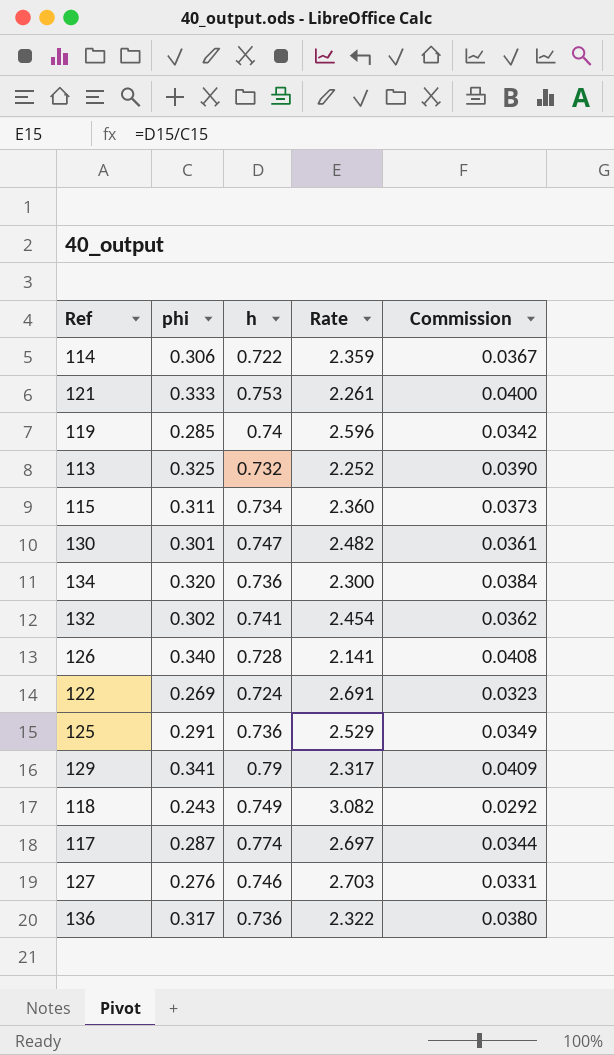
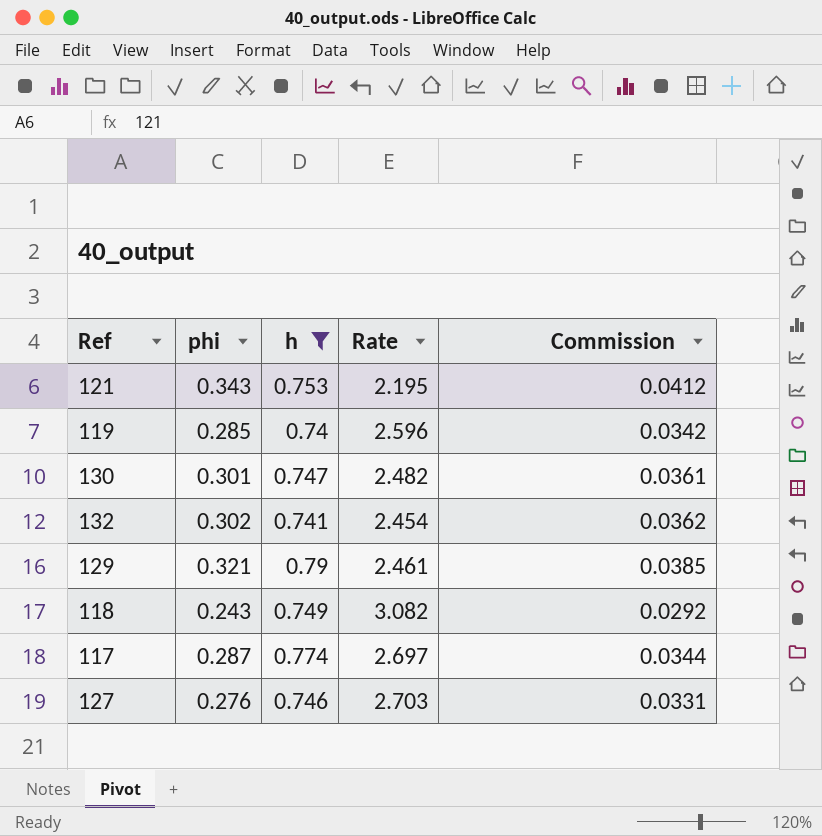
filter: none -> h >= 0.74
121 | phi: 0.333 -> 0.343
121 | Rate: 2.261 -> 2.195
121 | Commission: 0.0400 -> 0.0412
129 | phi: 0.341 -> 0.321
129 | Rate: 2.317 -> 2.461
129 | Commission: 0.0409 -> 0.0385

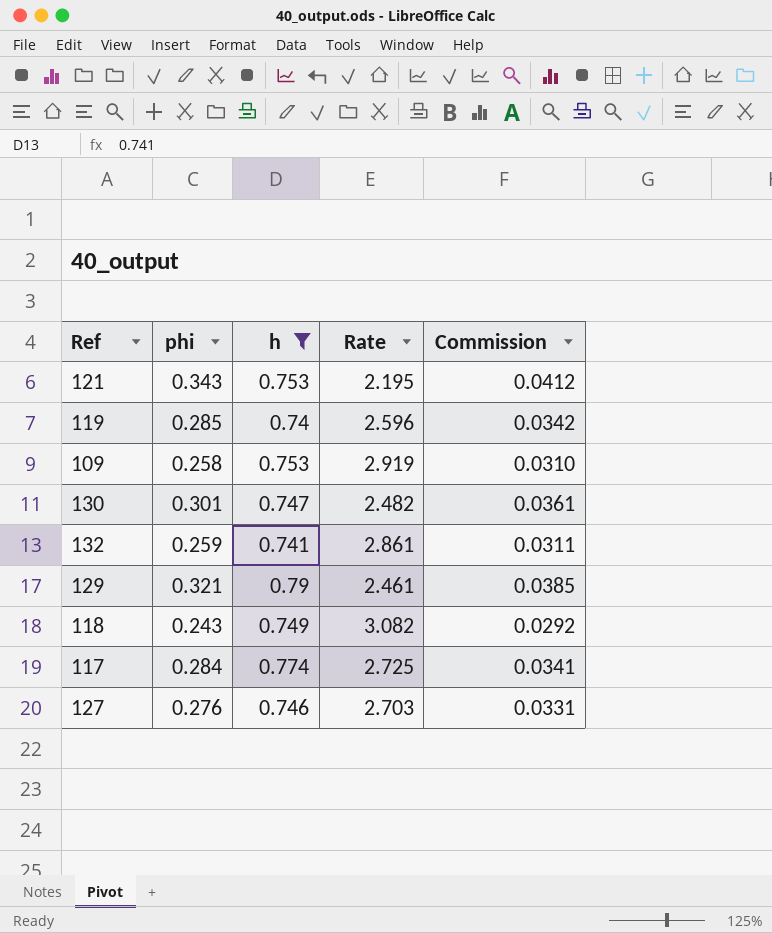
row 109: none -> 0.258 | 0.753 | 2.919 | 0.0310
132 | phi: 0.302 -> 0.259
132 | Rate: 2.454 -> 2.861
132 | Commission: 0.0362 -> 0.0311
117 | phi: 0.287 -> 0.284
117 | Rate: 2.697 -> 2.725
117 | Commission: 0.0344 -> 0.0341

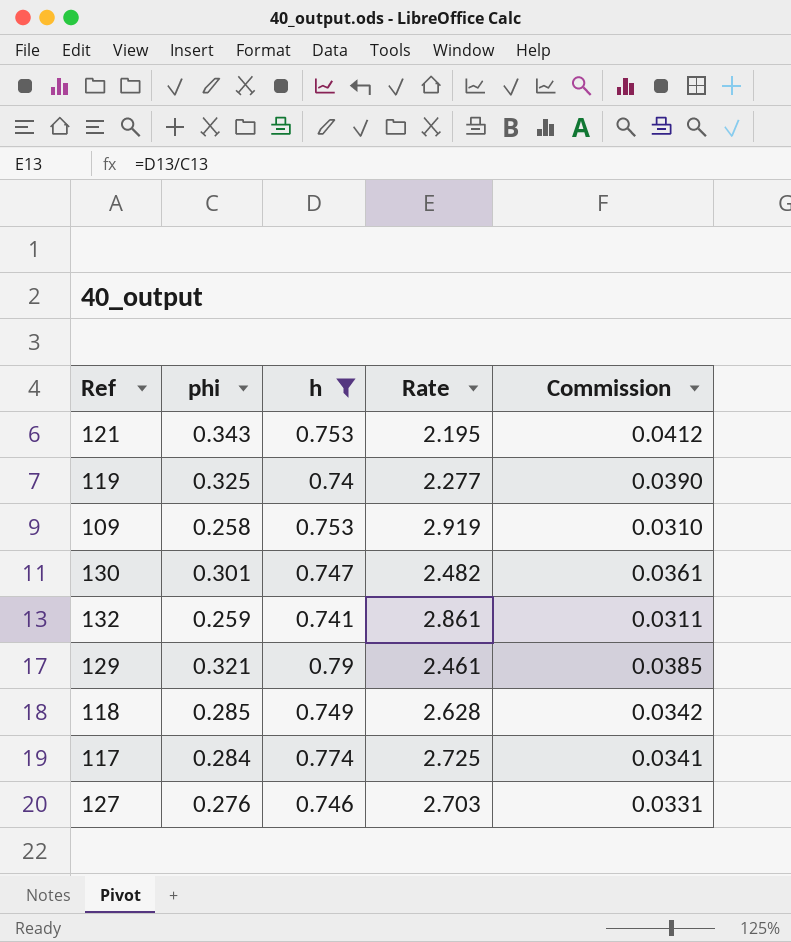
119 | phi: 0.285 -> 0.325
119 | Rate: 2.596 -> 2.277
119 | Commission: 0.0342 -> 0.0390
118 | phi: 0.243 -> 0.285
118 | Rate: 3.082 -> 2.628
118 | Commission: 0.0292 -> 0.0342

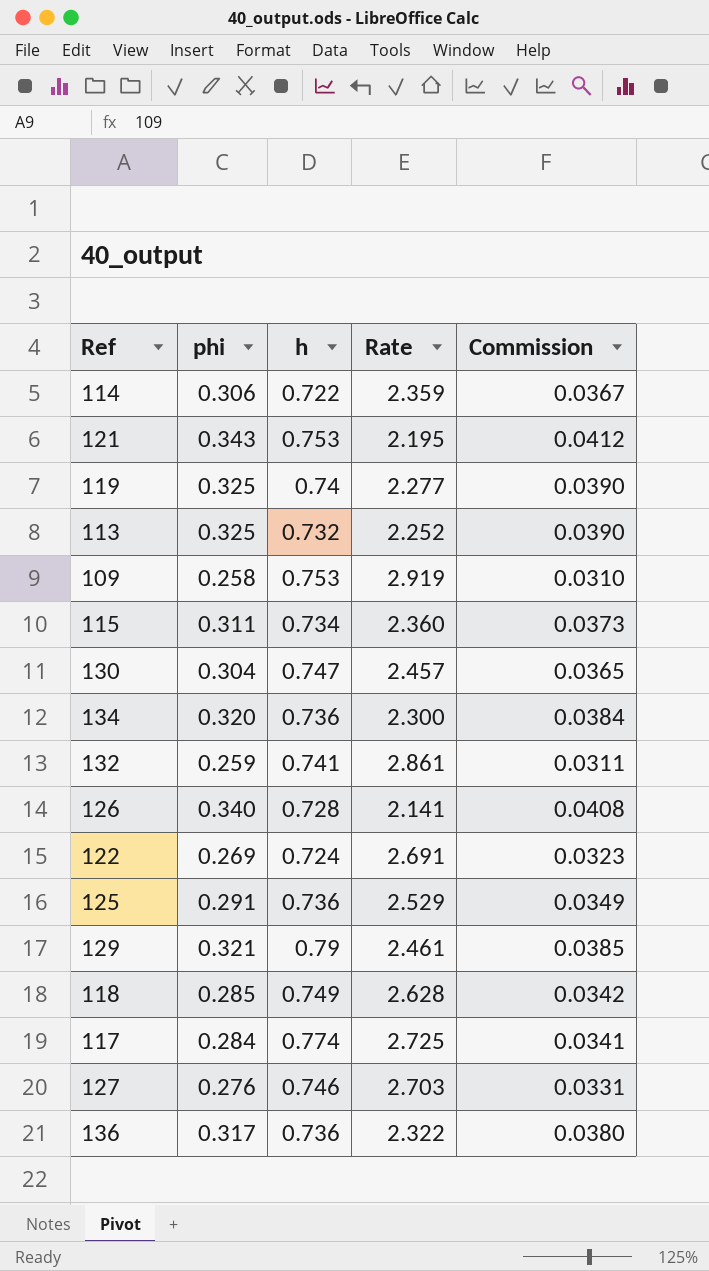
filter: h >= 0.74 -> none
130 | phi: 0.301 -> 0.304
130 | Rate: 2.482 -> 2.457
130 | Commission: 0.0361 -> 0.0365

